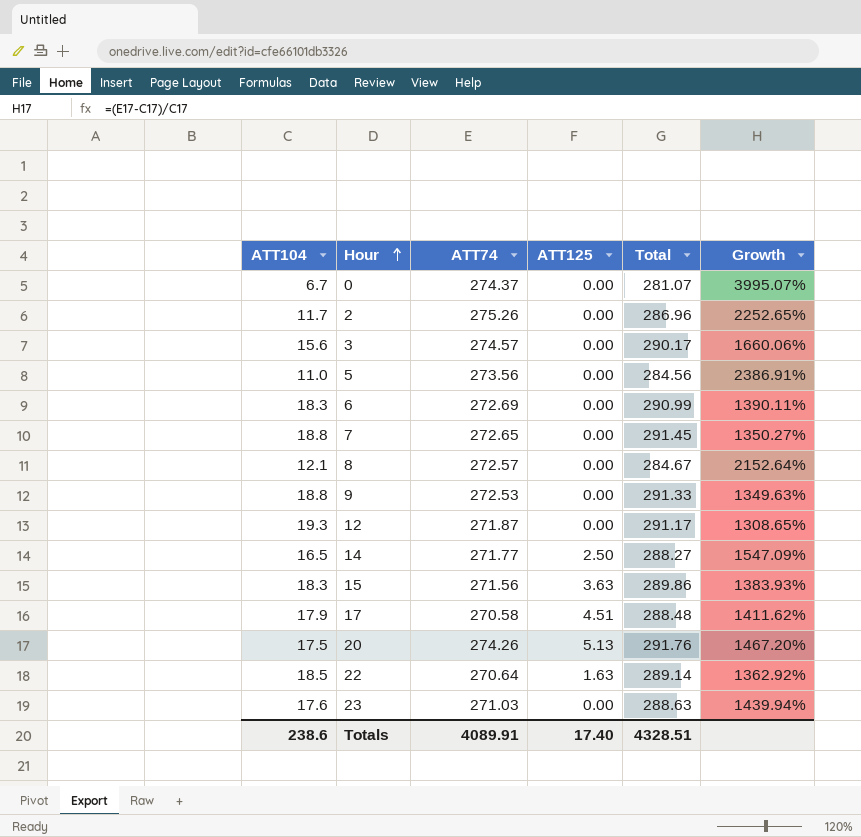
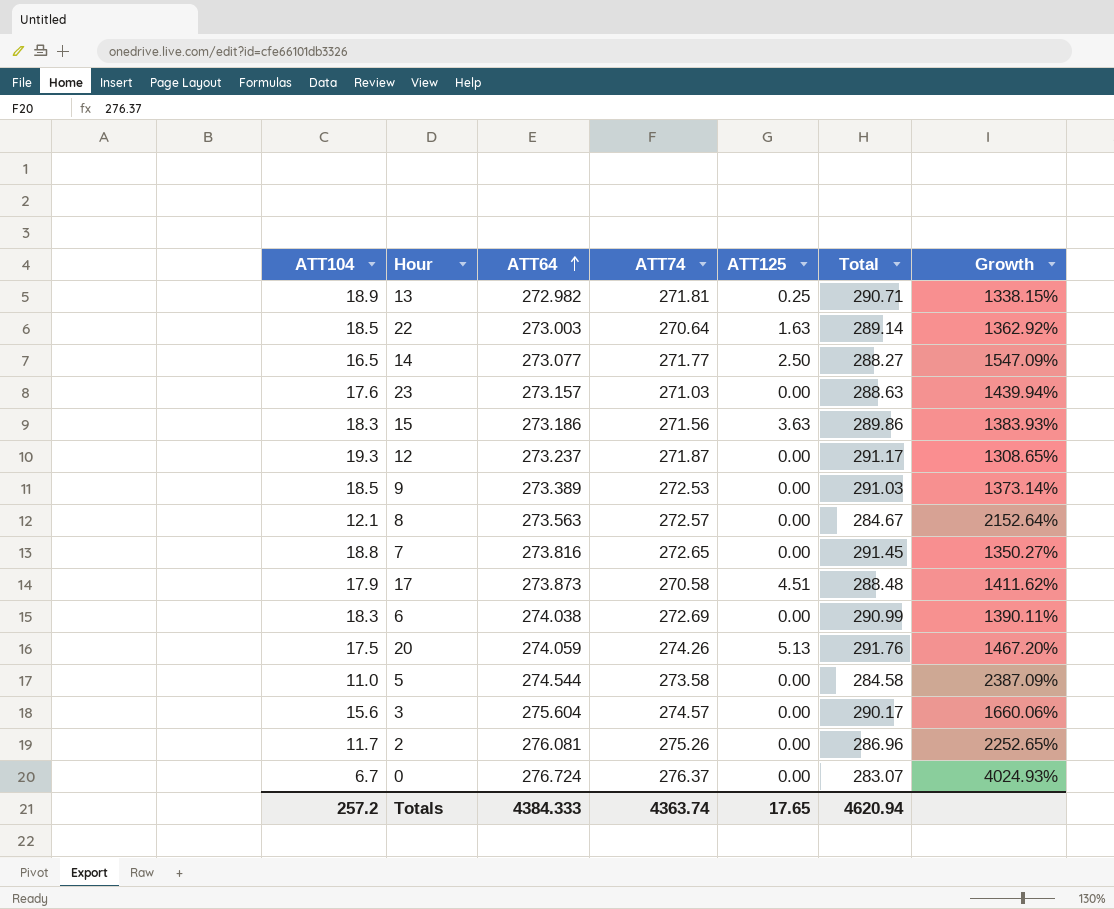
row order: Hour ascending -> ATT64 ascending
column ATT64 | position: none -> 3
row 13: none -> 18.9 | 272.982 | 271.81 | 0.25 | 290.71 | 1338.15%
9 | ATT104: 18.8 -> 18.5
9 | Total: 291.33 -> 291.03
9 | Growth: 1349.63% -> 1373.14%
5 | ATT74: 273.56 -> 273.58
5 | Total: 284.56 -> 284.58
5 | Growth: 2386.91% -> 2387.09%
0 | ATT74: 274.37 -> 276.37
0 | Total: 281.07 -> 283.07
0 | Growth: 3995.07% -> 4024.93%
Totals | ATT104: 238.6 -> 257.2
Totals | ATT74: 4089.91 -> 4363.74
Totals | ATT125: 17.40 -> 17.65
Totals | Total: 4328.51 -> 4620.94

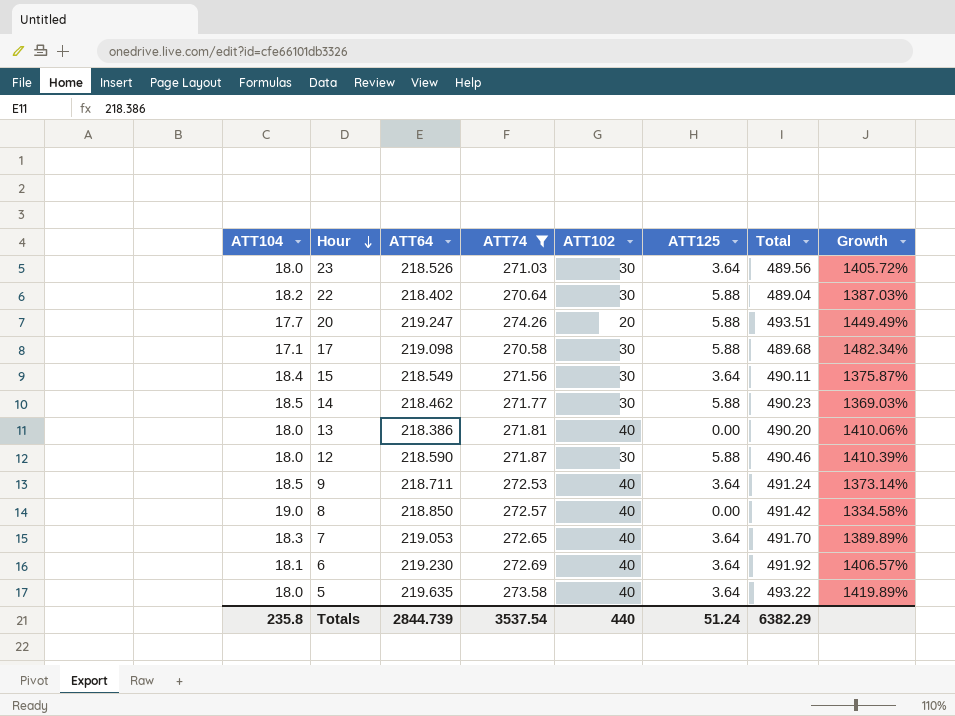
filter: none -> ATT74 <= 274.26
row order: ATT64 ascending -> Hour descending
column ATT102 | position: none -> 5
column Total | formula: [ATT104] + [ATT74] -> [ATT64] + [ATT74]
23 | ATT104: 17.6 -> 18.0
23 | ATT64: 273.157 -> 218.526
23 | ATT125: 0.00 -> 3.64
23 | Growth: 1439.94% -> 1405.72%
22 | ATT104: 18.5 -> 18.2
22 | ATT64: 273.003 -> 218.402
22 | ATT125: 1.63 -> 5.88
22 | Growth: 1362.92% -> 1387.03%
20 | ATT104: 17.5 -> 17.7
20 | ATT64: 274.059 -> 219.247
20 | ATT125: 5.13 -> 5.88
20 | Growth: 1467.20% -> 1449.49%
17 | ATT104: 17.9 -> 17.1
17 | ATT64: 273.873 -> 219.098
17 | ATT125: 4.51 -> 5.88
17 | Growth: 1411.62% -> 1482.34%
15 | ATT104: 18.3 -> 18.4
15 | ATT64: 273.186 -> 218.549
15 | ATT125: 3.63 -> 3.64
15 | Growth: 1383.93% -> 1375.87%
14 | ATT104: 16.5 -> 18.5
14 | ATT64: 273.077 -> 218.462
14 | ATT125: 2.50 -> 5.88
14 | Growth: 1547.09% -> 1369.03%
13 | ATT104: 18.9 -> 18.0
13 | ATT64: 272.982 -> 218.386
13 | ATT125: 0.25 -> 0.00
13 | Growth: 1338.15% -> 1410.06%
12 | ATT104: 19.3 -> 18.0
12 | ATT64: 273.237 -> 218.590
12 | ATT125: 0.00 -> 5.88
12 | Growth: 1308.65% -> 1410.39%
9 | ATT64: 273.389 -> 218.711
9 | ATT125: 0.00 -> 3.64
8 | ATT104: 12.1 -> 19.0
8 | ATT64: 273.563 -> 218.850
8 | Growth: 2152.64% -> 1334.58%
7 | ATT104: 18.8 -> 18.3
7 | ATT64: 273.816 -> 219.053
7 | ATT125: 0.00 -> 3.64
7 | Growth: 1350.27% -> 1389.89%
6 | ATT104: 18.3 -> 18.1
6 | ATT64: 274.038 -> 219.230
6 | ATT125: 0.00 -> 3.64
6 | Growth: 1390.11% -> 1406.57%
5 | ATT104: 11.0 -> 18.0
5 | ATT64: 274.544 -> 219.635
5 | ATT125: 0.00 -> 3.64
5 | Growth: 2387.09% -> 1419.89%
Totals | ATT104: 257.2 -> 235.8
Totals | ATT64: 4384.333 -> 2844.739
Totals | ATT74: 4363.74 -> 3537.54
Totals | ATT125: 17.65 -> 51.24
Totals | Total: 4620.94 -> 6382.29

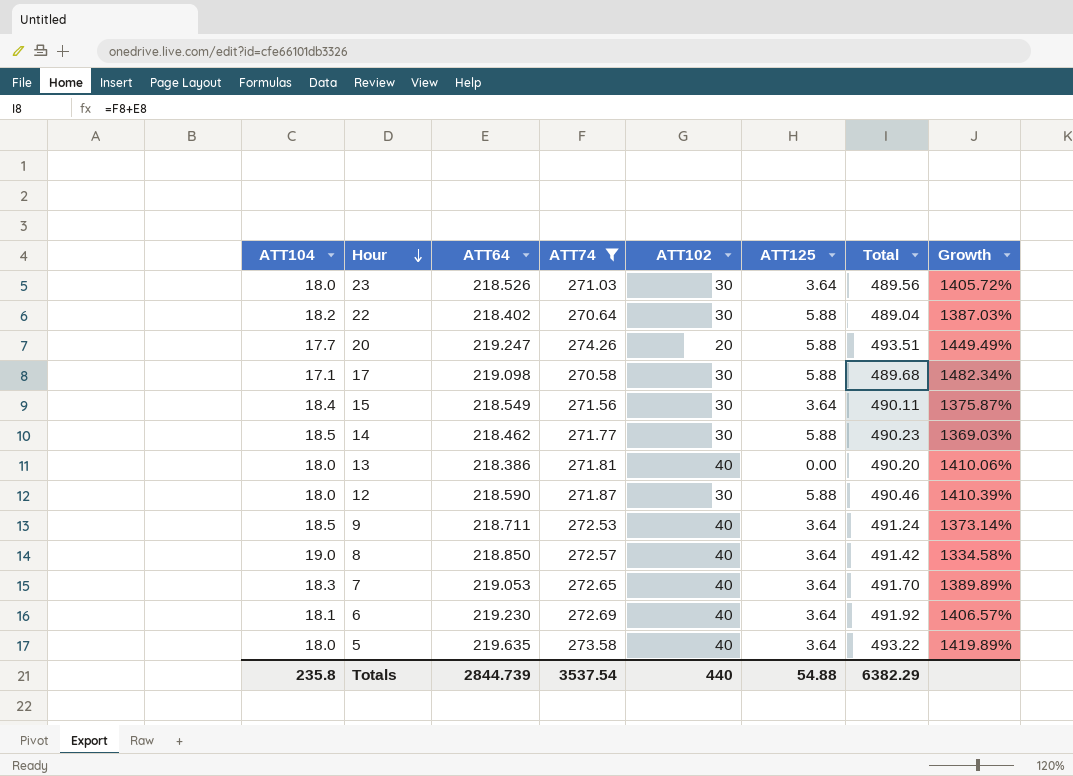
8 | ATT125: 0.00 -> 3.64
Totals | ATT125: 51.24 -> 54.88

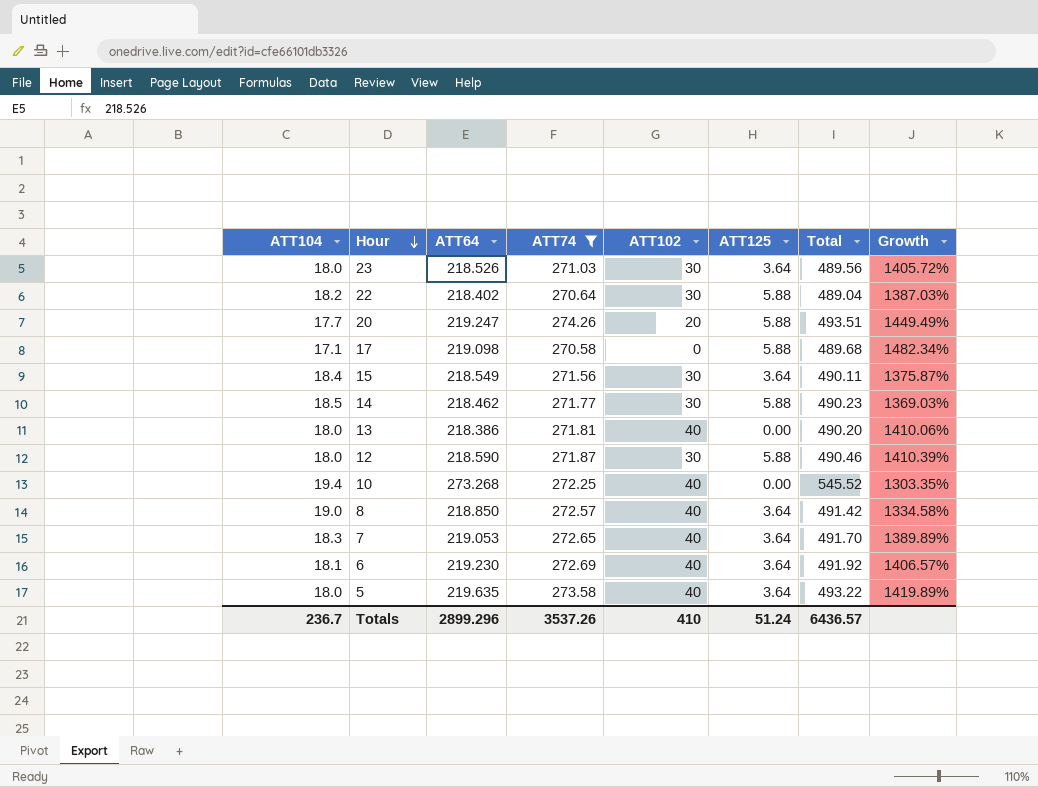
row 9: 18.5 | 218.711 | 272.53 | 40 | 3.64 | 491.24 | 1373.14% -> none
17 | ATT102: 30 -> 0
row 10: none -> 19.4 | 273.268 | 272.25 | 40 | 0.00 | 545.52 | 1303.35%
Totals | ATT104: 235.8 -> 236.7
Totals | ATT64: 2844.739 -> 2899.296
Totals | ATT74: 3537.54 -> 3537.26
Totals | ATT102: 440 -> 410
Totals | ATT125: 54.88 -> 51.24
Totals | Total: 6382.29 -> 6436.57

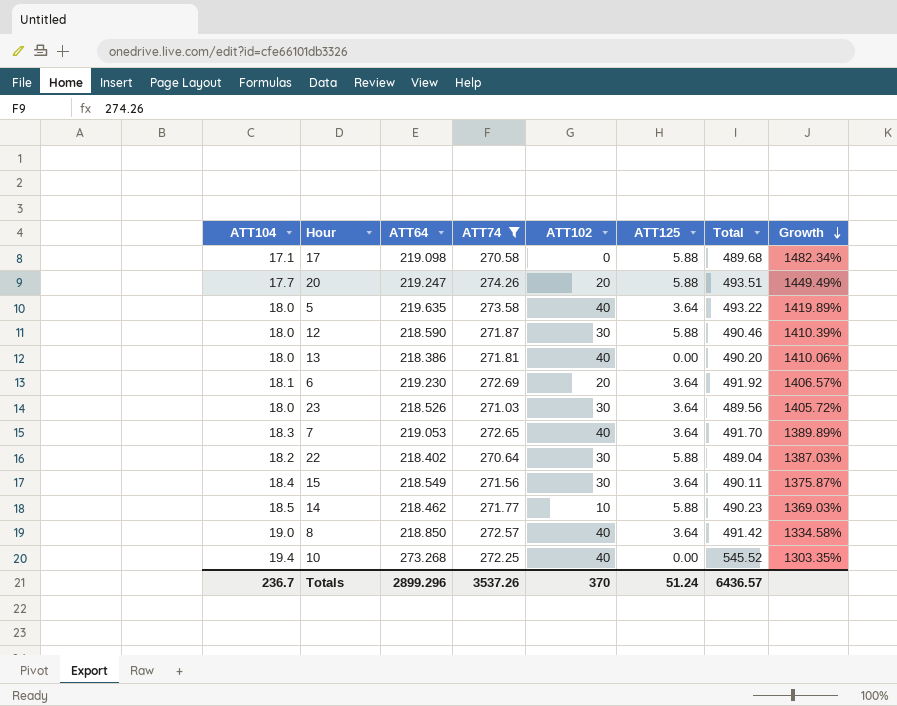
row order: Hour descending -> Growth descending
6 | ATT102: 40 -> 20
14 | ATT102: 30 -> 10
Totals | ATT102: 410 -> 370

